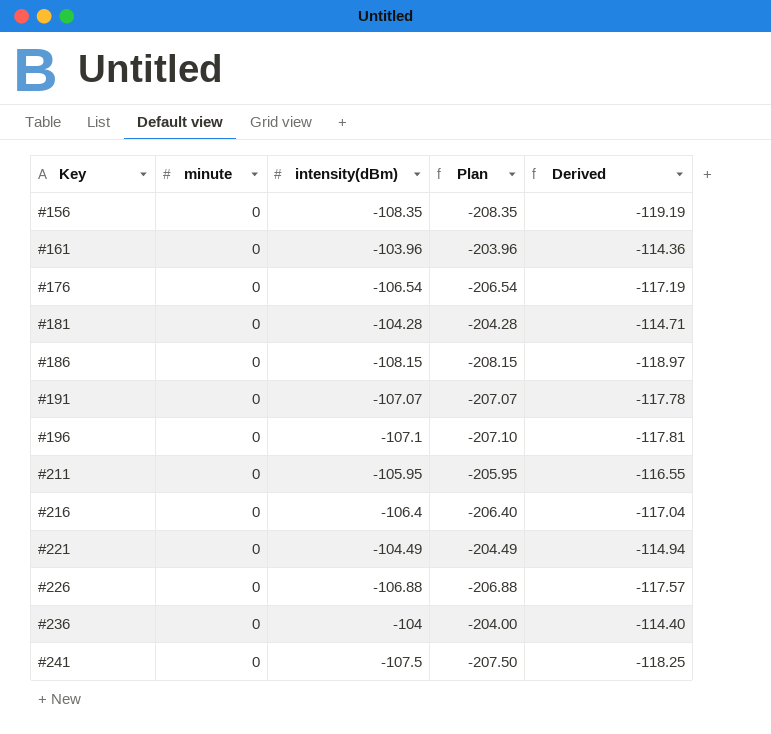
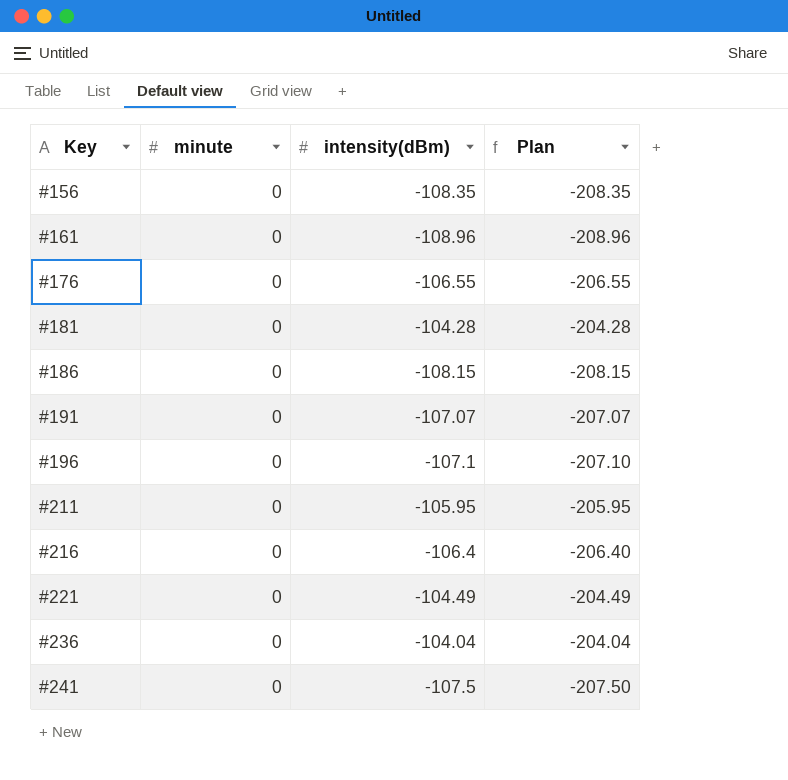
column Derived | formula: [intensity(dBm)] * 1.1 -> none
row #226: 0 | -106.88 | -206.88 | -117.57 -> none
#161 | intensity(dBm): -103.96 -> -108.96
#161 | Plan: -203.96 -> -208.96
#176 | intensity(dBm): -106.54 -> -106.55
#176 | Plan: -206.54 -> -206.55
#236 | intensity(dBm): -104 -> -104.04
#236 | Plan: -204.00 -> -204.04

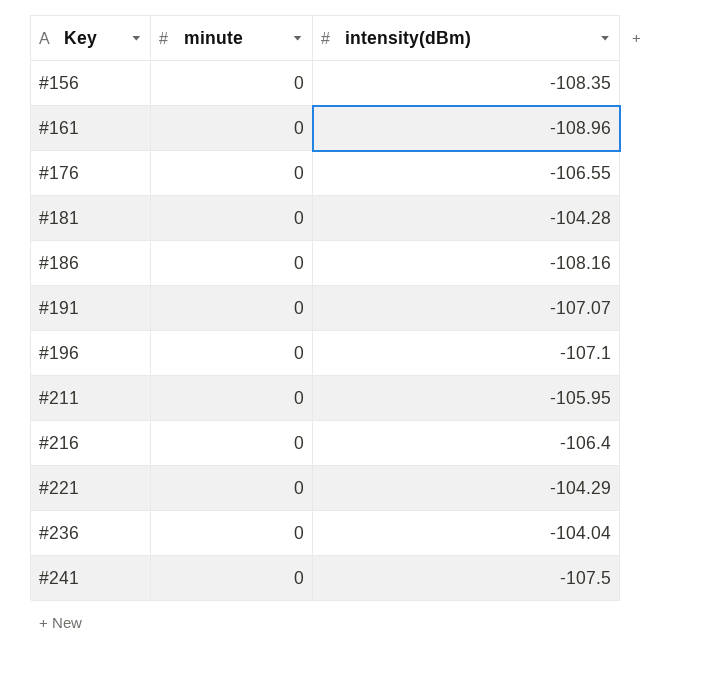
column Plan | formula: [intensity(dBm)] - 100 -> none
#186 | intensity(dBm): -108.15 -> -108.16
#221 | intensity(dBm): -104.49 -> -104.29

